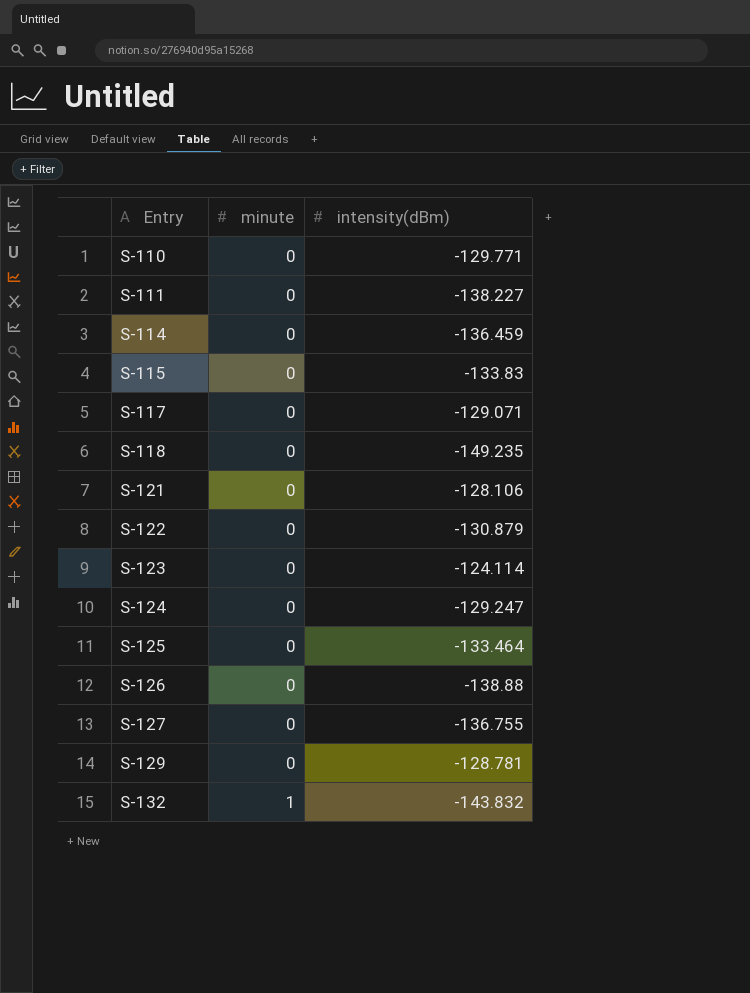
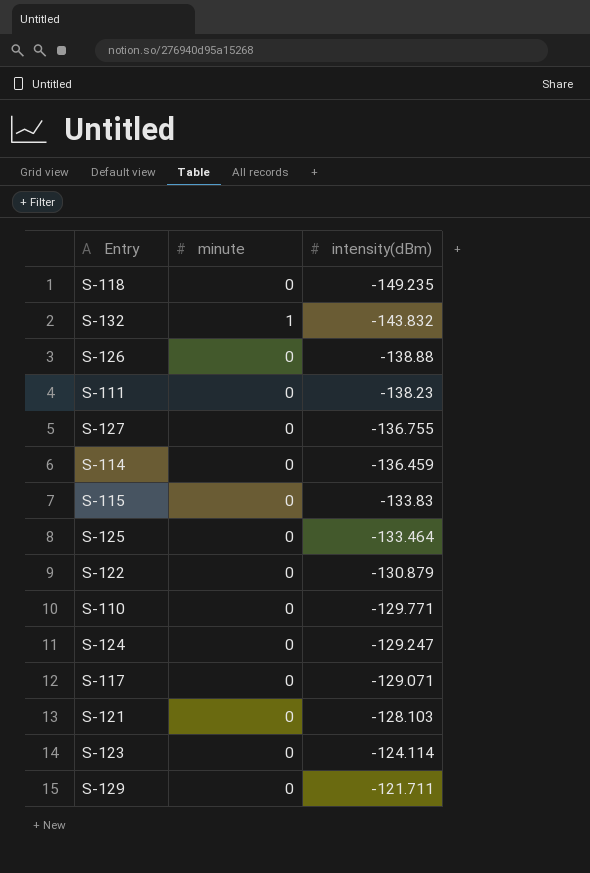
row order: Entry ascending -> intensity(dBm) ascending
S-111 | intensity(dBm): -138.227 -> -138.23
S-121 | intensity(dBm): -128.106 -> -128.103
S-129 | intensity(dBm): -128.781 -> -121.711

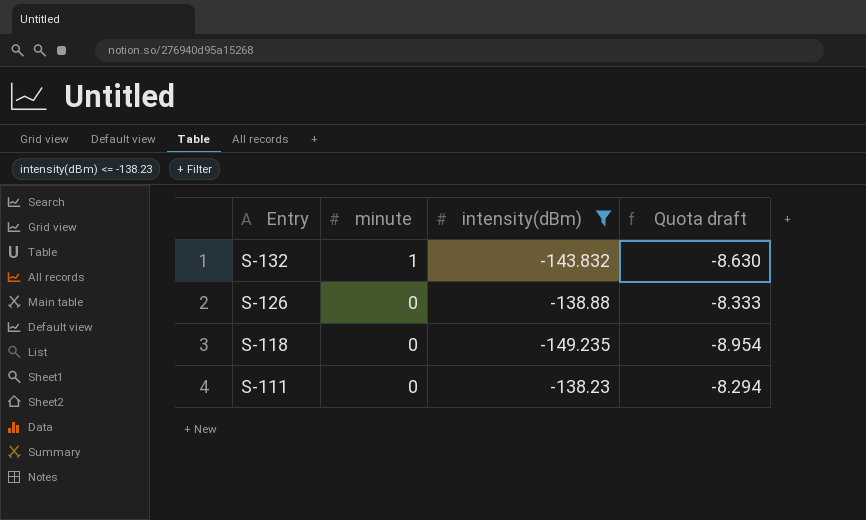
filter: none -> intensity(dBm) <= -138.23
row order: intensity(dBm) ascending -> Entry descending
column Quota draft | formula: none -> [intensity(dBm)] * 0.06

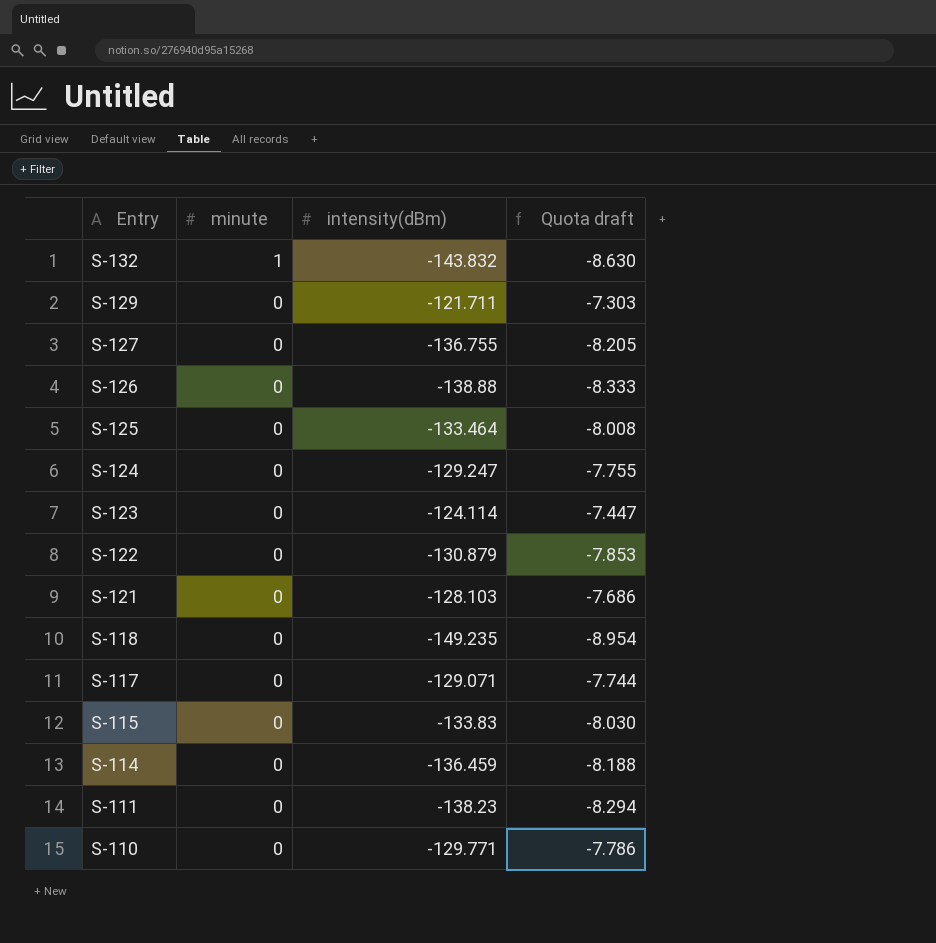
filter: intensity(dBm) <= -138.23 -> none

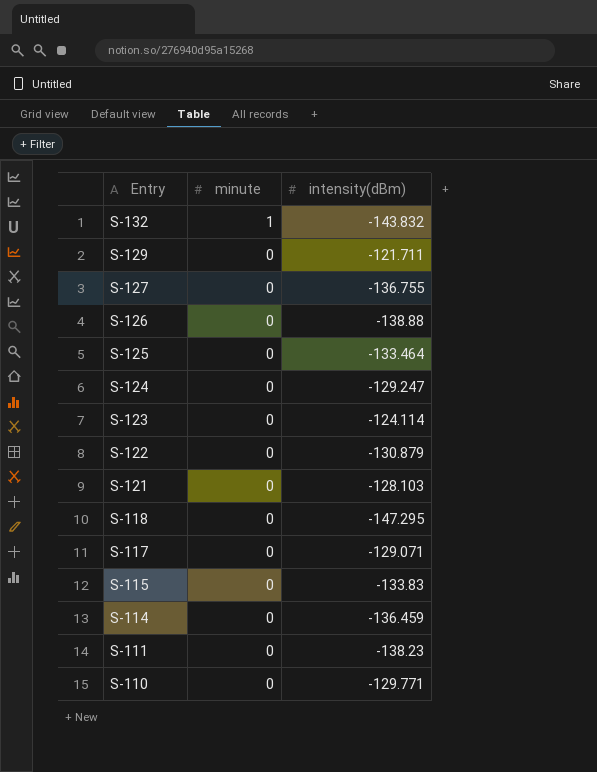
column Quota draft | formula: [intensity(dBm)] * 0.06 -> none
S-118 | intensity(dBm): -149.235 -> -147.295

